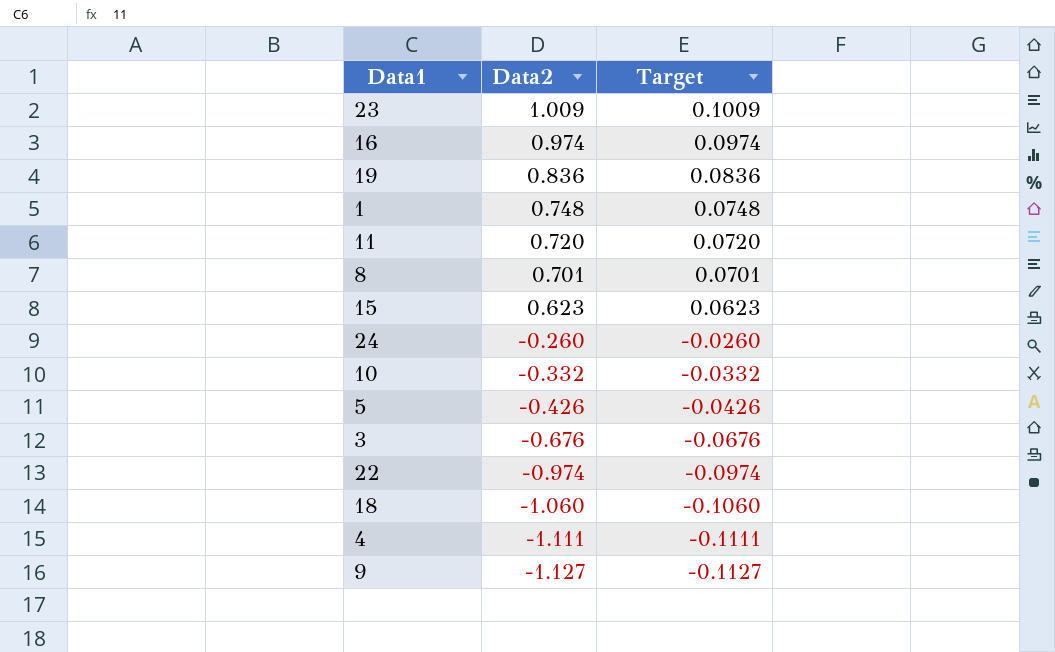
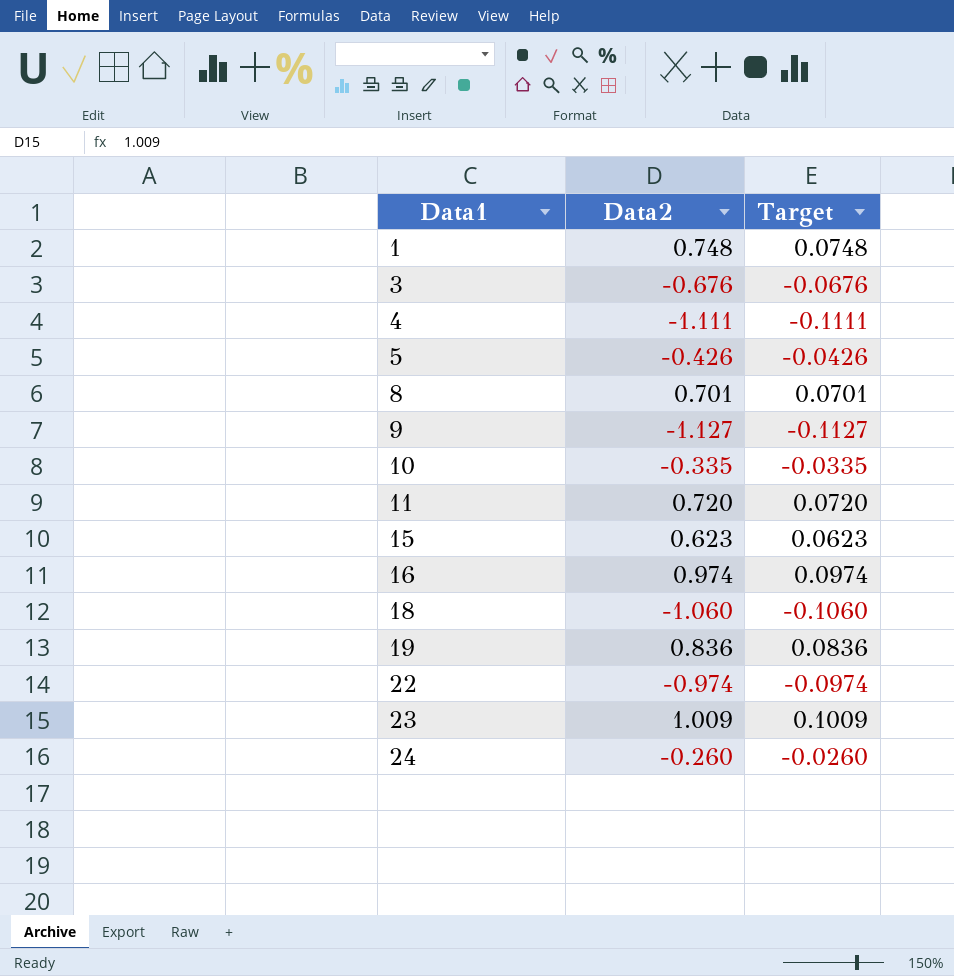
row order: Data2 descending -> Data1 ascending
10 | Data2: -0.332 -> -0.335
10 | Target: -0.0332 -> -0.0335

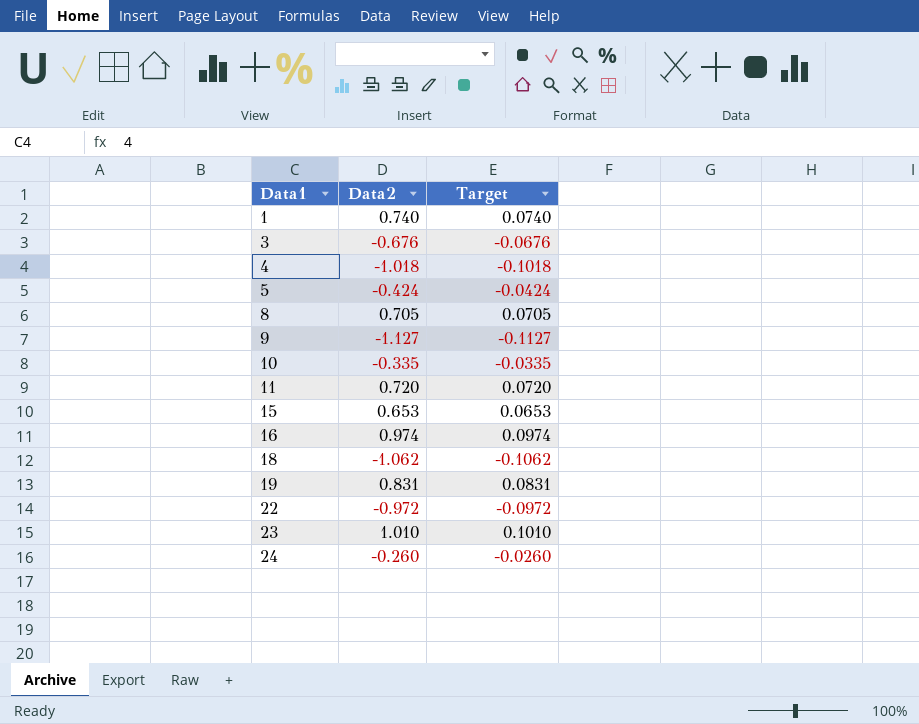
1 | Data2: 0.748 -> 0.740
1 | Target: 0.0748 -> 0.0740
4 | Data2: -1.111 -> -1.018
4 | Target: -0.1111 -> -0.1018
5 | Data2: -0.426 -> -0.424
5 | Target: -0.0426 -> -0.0424
8 | Data2: 0.701 -> 0.705
8 | Target: 0.0701 -> 0.0705
15 | Data2: 0.623 -> 0.653
15 | Target: 0.0623 -> 0.0653
18 | Data2: -1.060 -> -1.062
18 | Target: -0.1060 -> -0.1062
19 | Data2: 0.836 -> 0.831
19 | Target: 0.0836 -> 0.0831
22 | Data2: -0.974 -> -0.972
22 | Target: -0.0974 -> -0.0972
23 | Data2: 1.009 -> 1.010
23 | Target: 0.1009 -> 0.1010

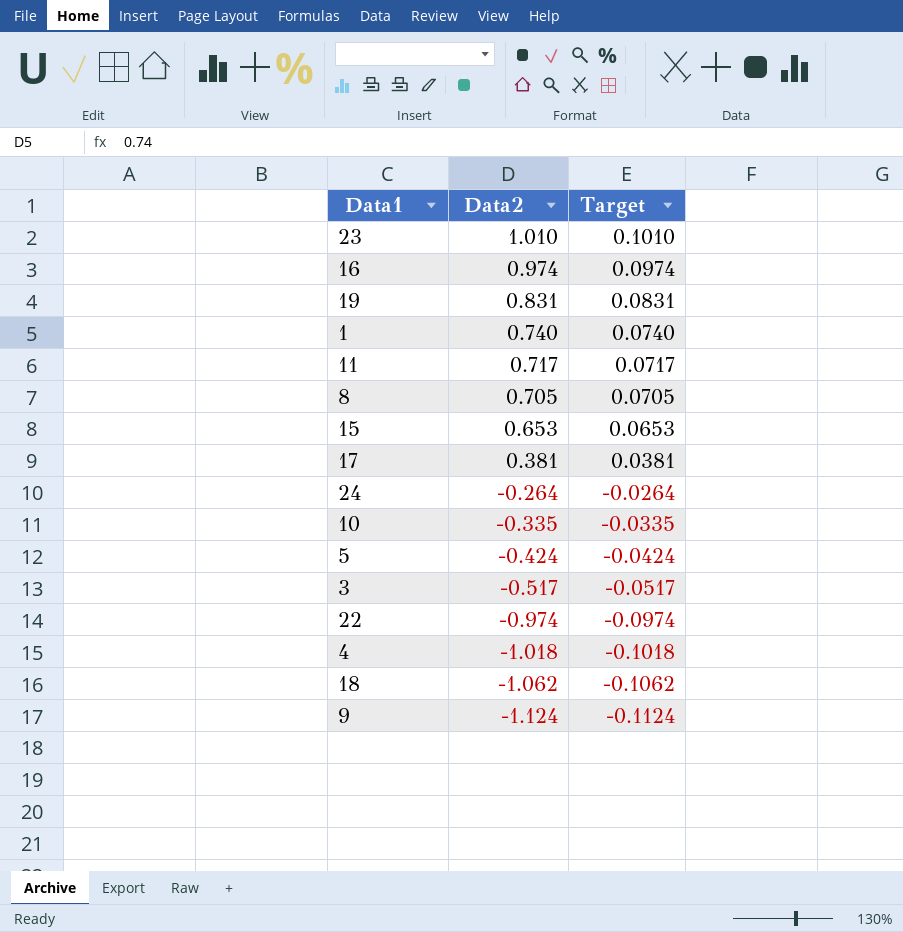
row order: Data1 ascending -> Data2 descending
11 | Data2: 0.720 -> 0.717
11 | Target: 0.0720 -> 0.0717
row 17: none -> 0.381 | 0.0381
24 | Data2: -0.260 -> -0.264
24 | Target: -0.0260 -> -0.0264
3 | Data2: -0.676 -> -0.517
3 | Target: -0.0676 -> -0.0517
22 | Data2: -0.972 -> -0.974
22 | Target: -0.0972 -> -0.0974
9 | Data2: -1.127 -> -1.124
9 | Target: -0.1127 -> -0.1124

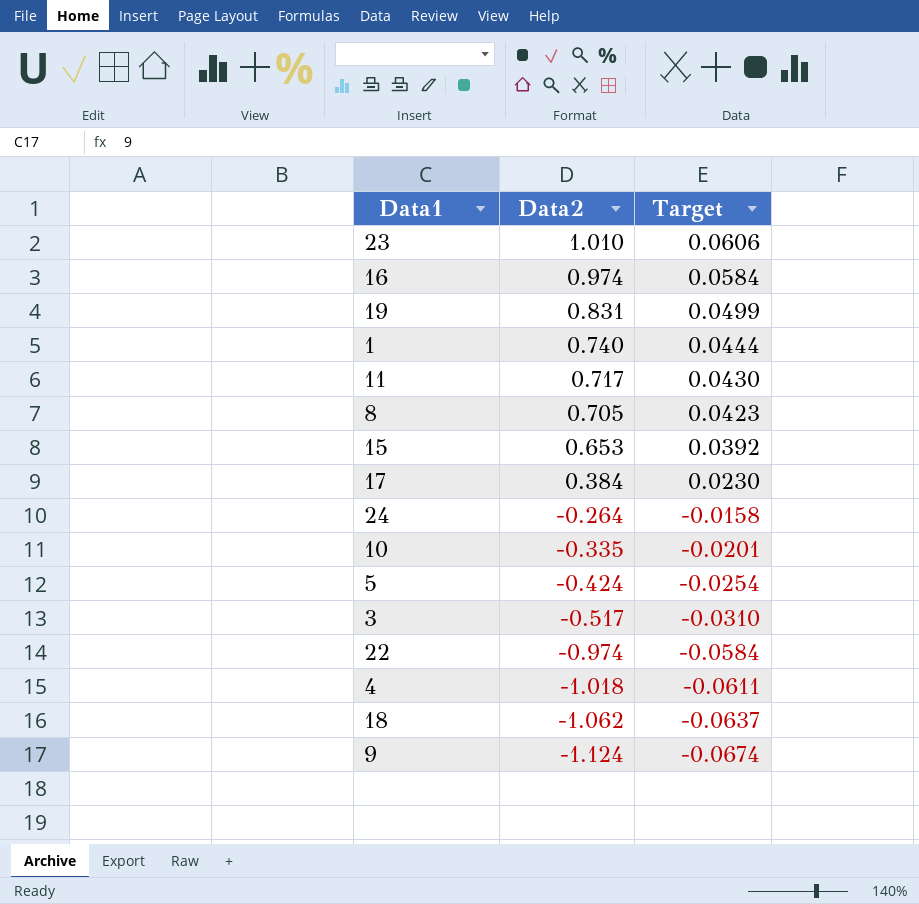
column Target | formula: [Data2] * 0.1 -> [Data2] * 0.06
17 | Data2: 0.381 -> 0.384

